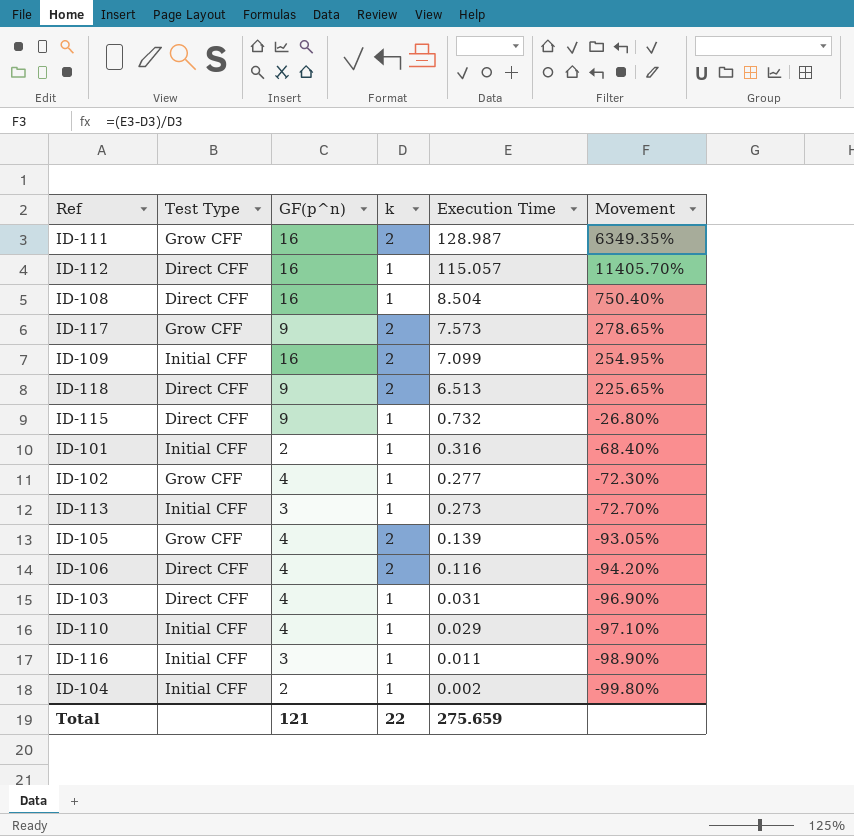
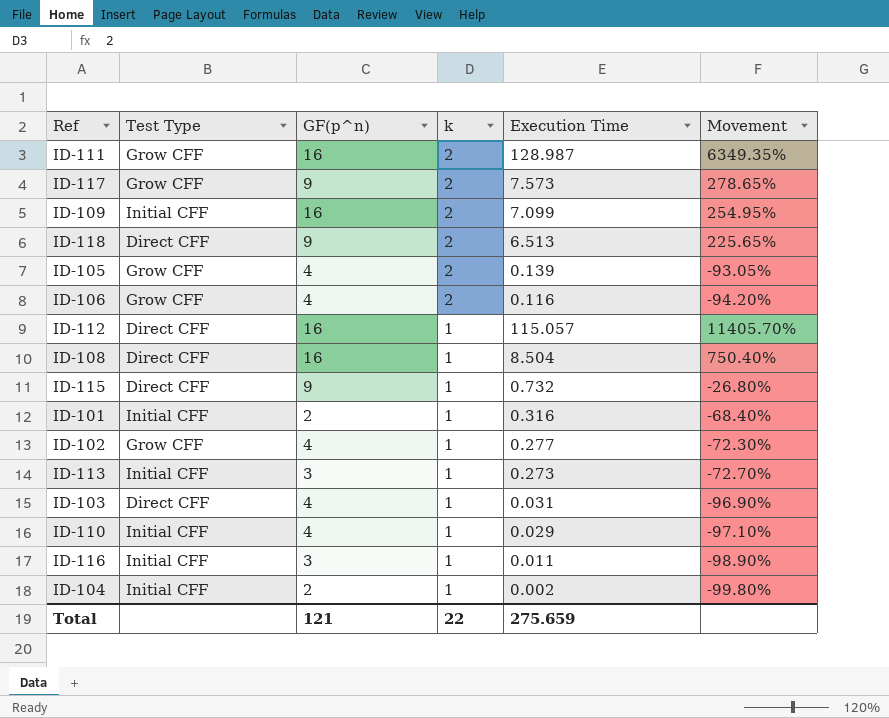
row order: Execution Time descending -> k descending
ID-106 | Test Type: Direct CFF -> Grow CFF

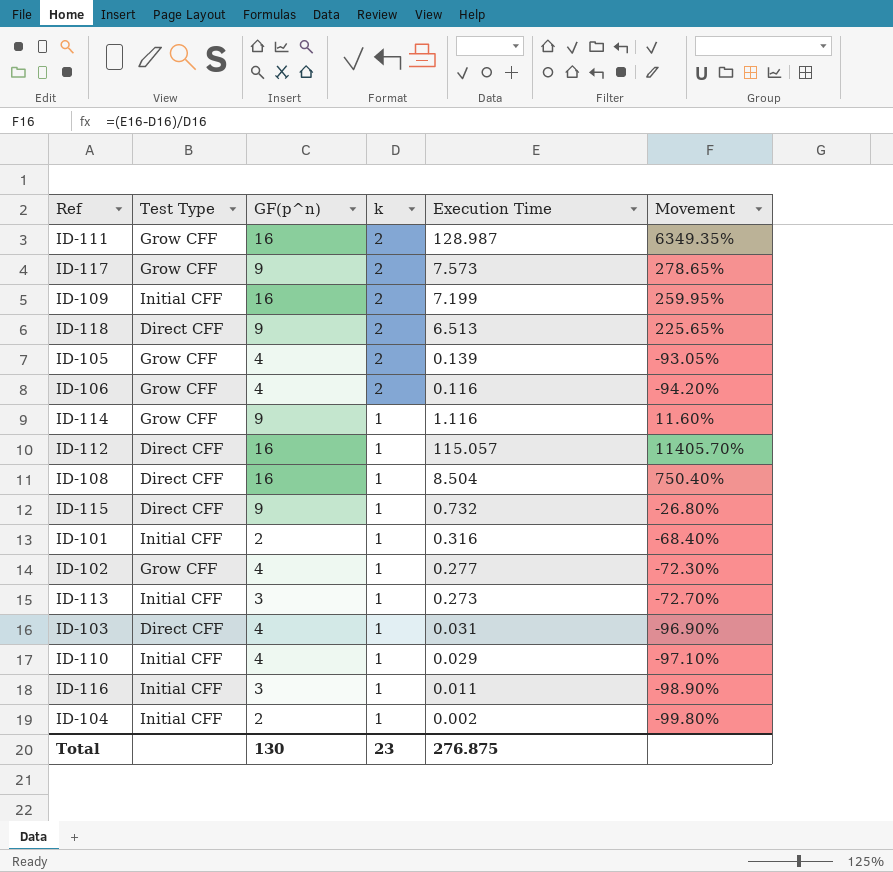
ID-109 | Execution Time: 7.099 -> 7.199
ID-109 | Movement: 254.95% -> 259.95%
row ID-114: none -> Grow CFF | 9 | 1 | 1.116 | 11.60%
Total | GF(p^n): 121 -> 130
Total | k: 22 -> 23
Total | Execution Time: 275.659 -> 276.875

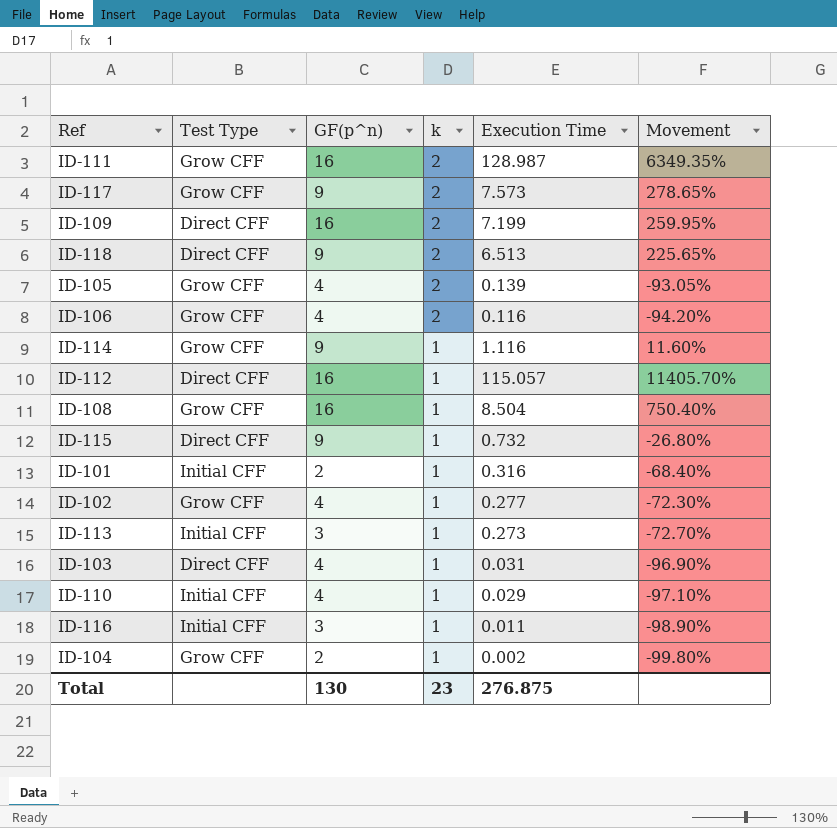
ID-109 | Test Type: Initial CFF -> Direct CFF
ID-108 | Test Type: Direct CFF -> Grow CFF
ID-104 | Test Type: Initial CFF -> Grow CFF

